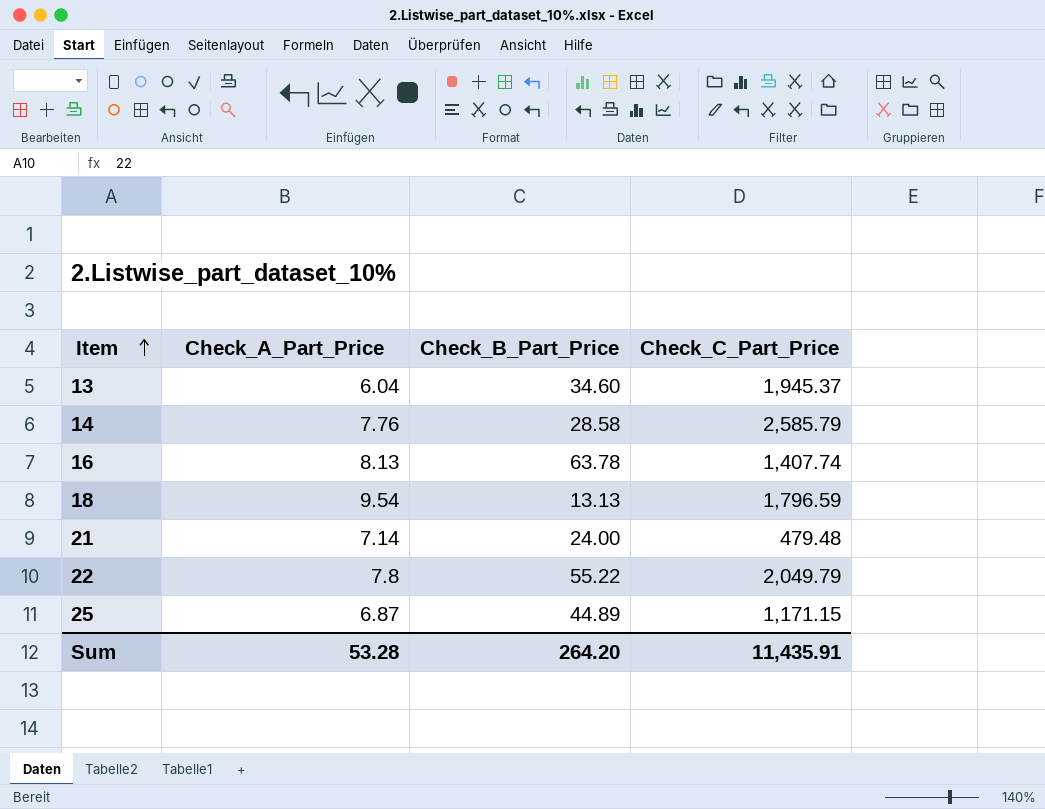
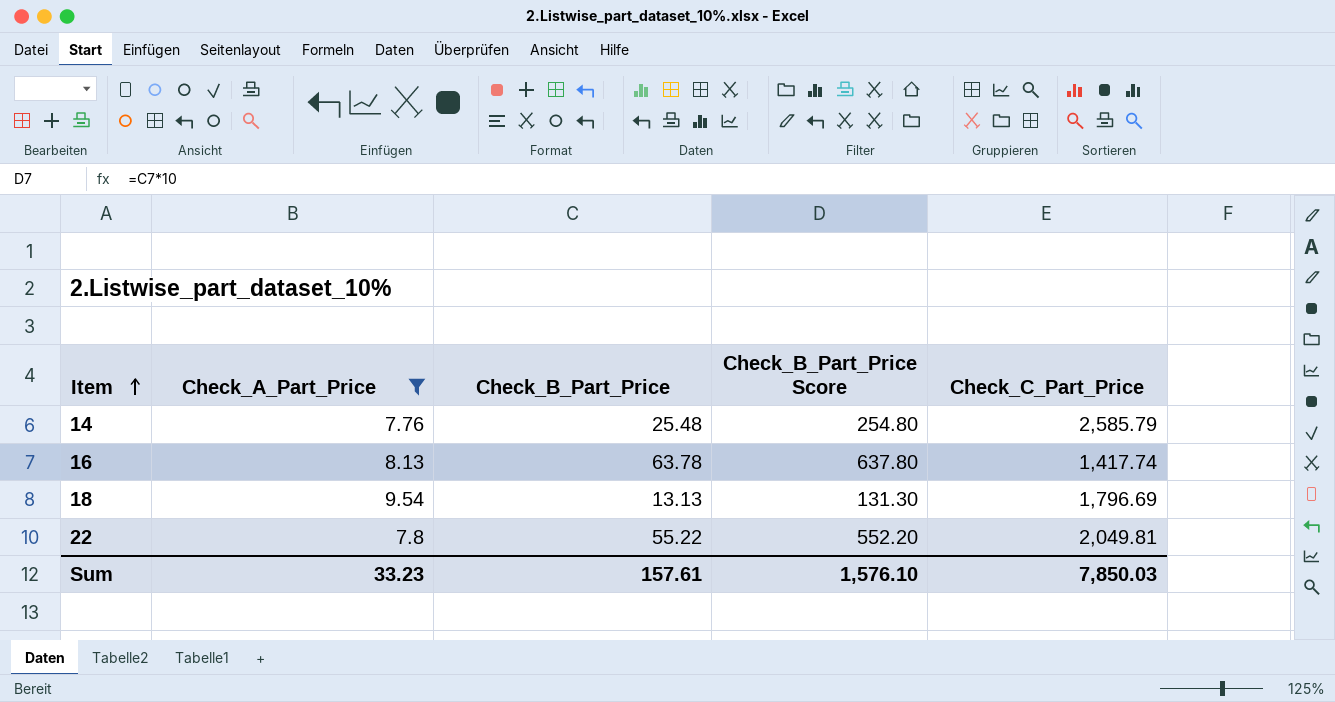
filter: none -> Check_A_Part_Price >= 7.76
column Check_B_Part_Price Score | formula: none -> [Check_B_Part_Price] * 10
14 | Check_B_Part_Price: 28.58 -> 25.48
16 | Check_C_Part_Price: 1,407.74 -> 1,417.74
18 | Check_C_Part_Price: 1,796.59 -> 1,796.69
22 | Check_C_Part_Price: 2,049.79 -> 2,049.81
Sum | Check_A_Part_Price: 53.28 -> 33.23
Sum | Check_B_Part_Price: 264.20 -> 157.61
Sum | Check_C_Part_Price: 11,435.91 -> 7,850.03

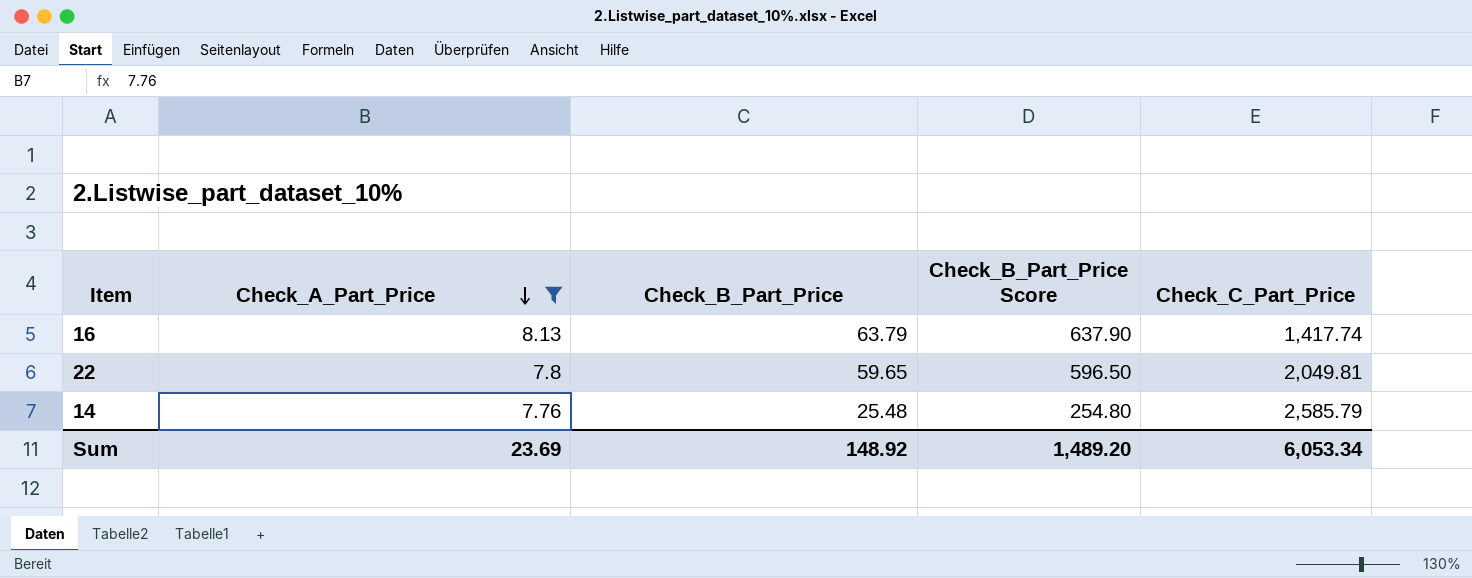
row order: Item ascending -> Check_A_Part_Price descending
row 18: 9.54 | 13.13 | 131.30 | 1,796.69 -> none
16 | Check_B_Part_Price: 63.78 -> 63.79
16 | Check_B_Part_Price Score: 637.80 -> 637.90
22 | Check_B_Part_Price: 55.22 -> 59.65
22 | Check_B_Part_Price Score: 552.20 -> 596.50
Sum | Check_A_Part_Price: 33.23 -> 23.69
Sum | Check_B_Part_Price: 157.61 -> 148.92
Sum | Check_B_Part_Price Score: 1,576.10 -> 1,489.20
Sum | Check_C_Part_Price: 7,850.03 -> 6,053.34

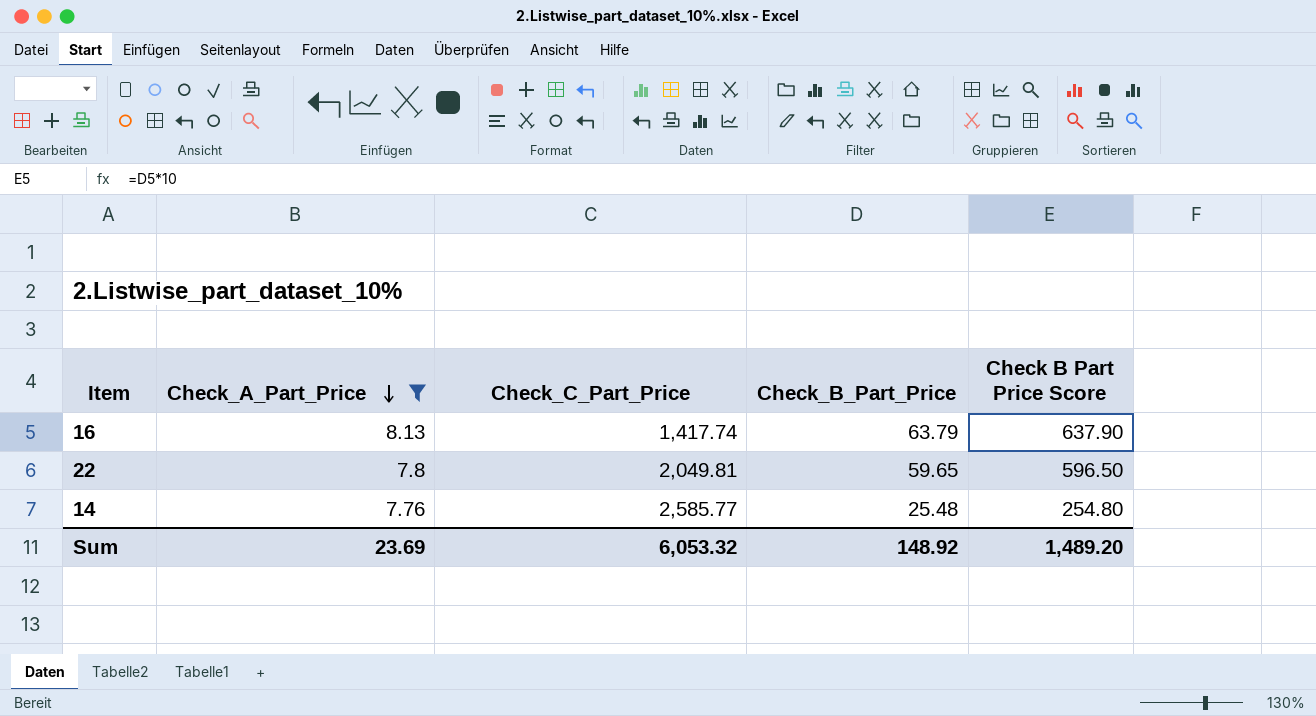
column Check_C_Part_Price | position: 5 -> 3
column name: Check_B_Part_Price Score -> Check B Part Price Score
14 | Check_C_Part_Price: 2,585.79 -> 2,585.77
Sum | Check_C_Part_Price: 6,053.34 -> 6,053.32

